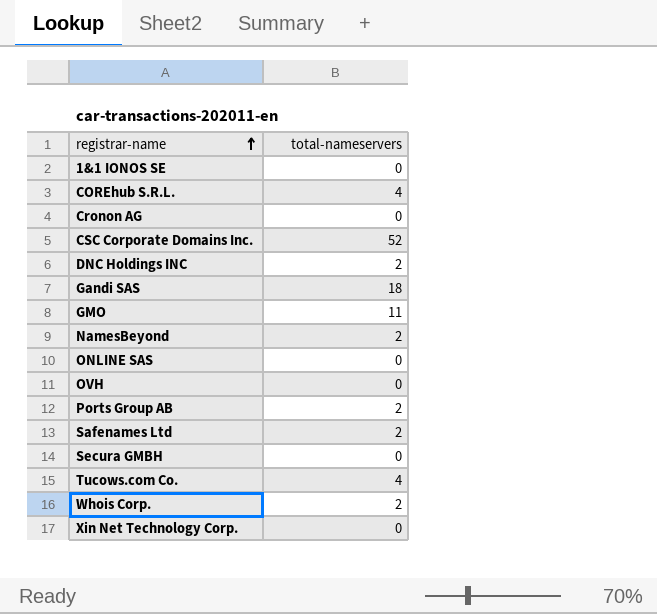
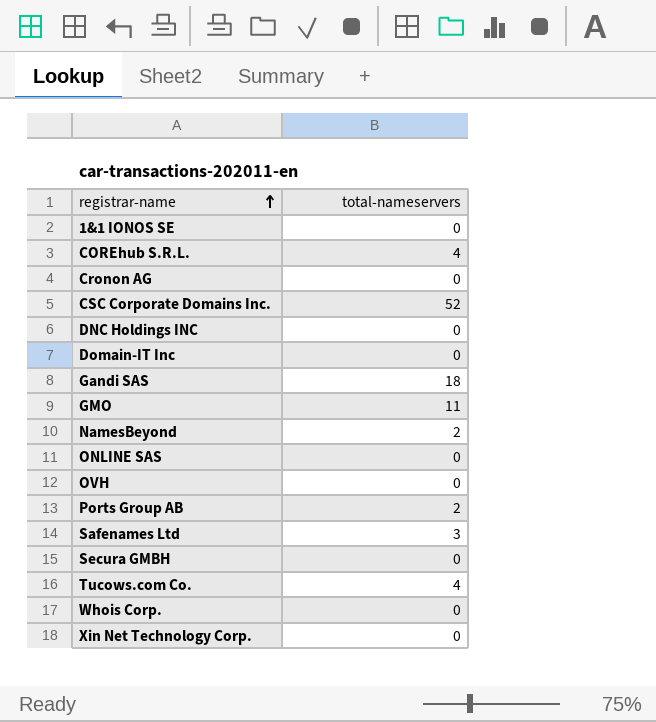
DNC Holdings INC | total-nameservers: 2 -> 0
row Domain-IT Inc: none -> 0
Safenames Ltd | total-nameservers: 2 -> 3
Whois Corp. | total-nameservers: 2 -> 0

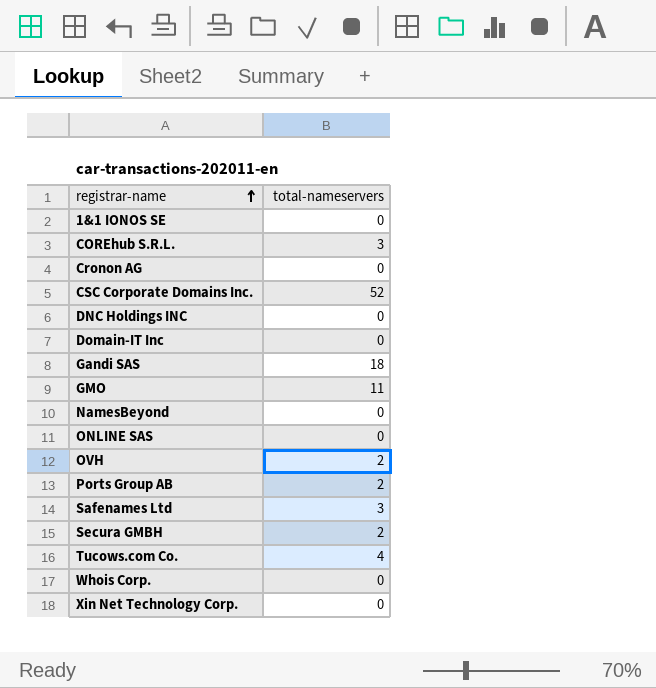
COREhub S.R.L. | total-nameservers: 4 -> 3
NamesBeyond | total-nameservers: 2 -> 0
OVH | total-nameservers: 0 -> 2
Secura GMBH | total-nameservers: 0 -> 2

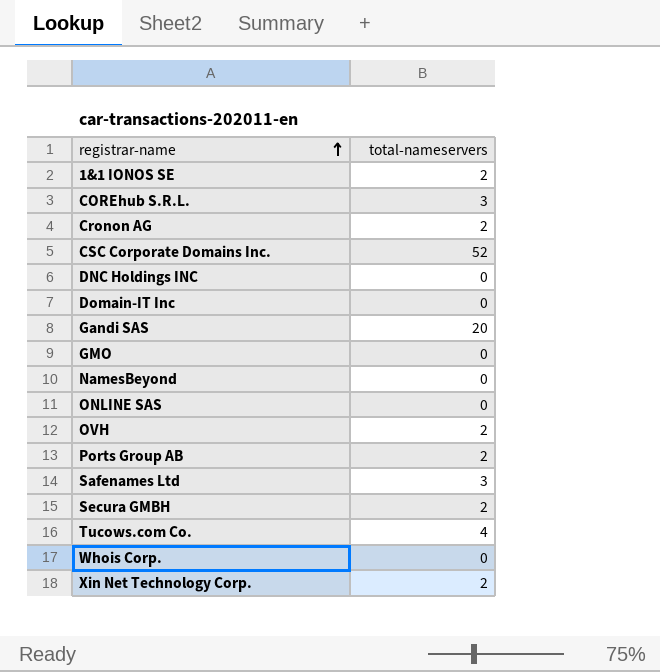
1&1 IONOS SE | total-nameservers: 0 -> 2
Cronon AG | total-nameservers: 0 -> 2
Gandi SAS | total-nameservers: 18 -> 20
GMO | total-nameservers: 11 -> 0
Xin Net Technology Corp. | total-nameservers: 0 -> 2

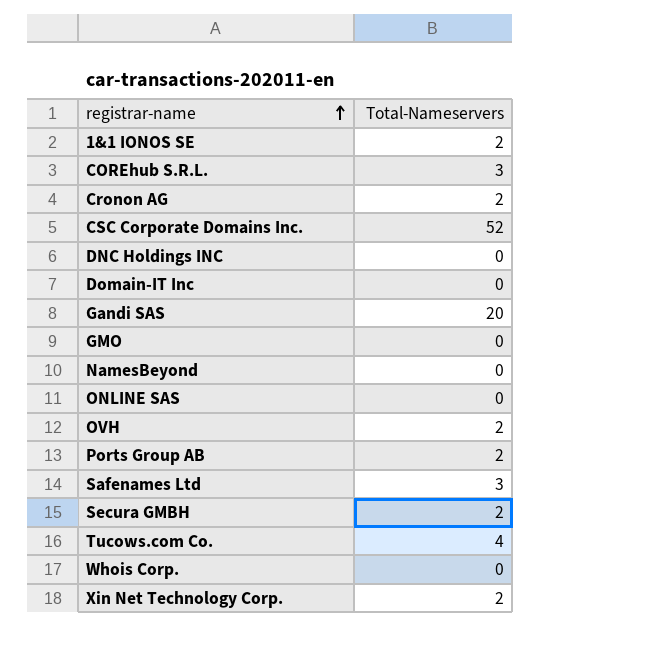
column name: total-nameservers -> Total-Nameservers

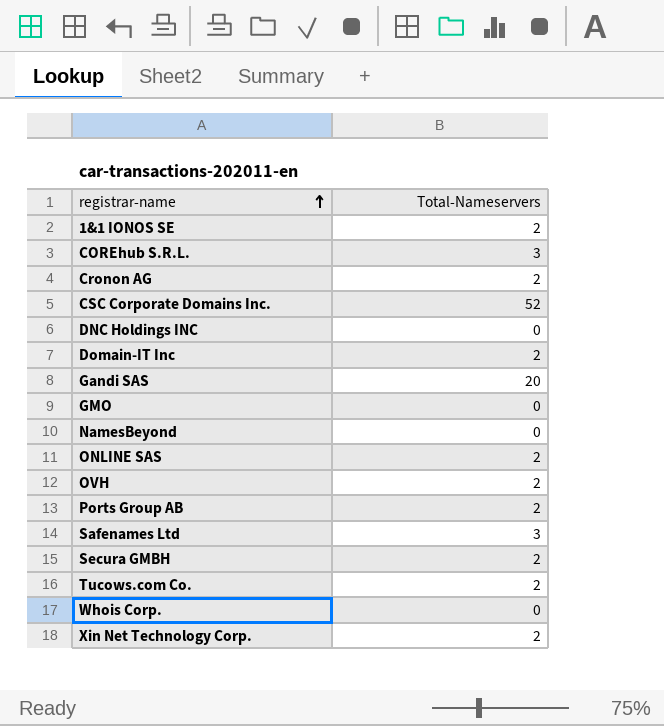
Domain-IT Inc | Total-Nameservers: 0 -> 2
ONLINE SAS | Total-Nameservers: 0 -> 2
Tucows.com Co. | Total-Nameservers: 4 -> 2

